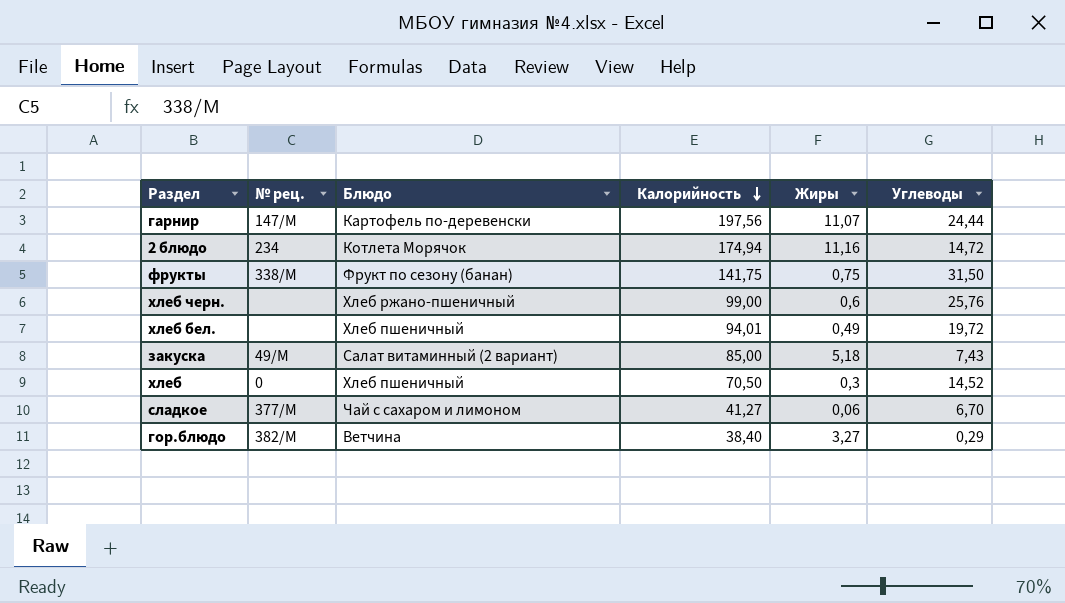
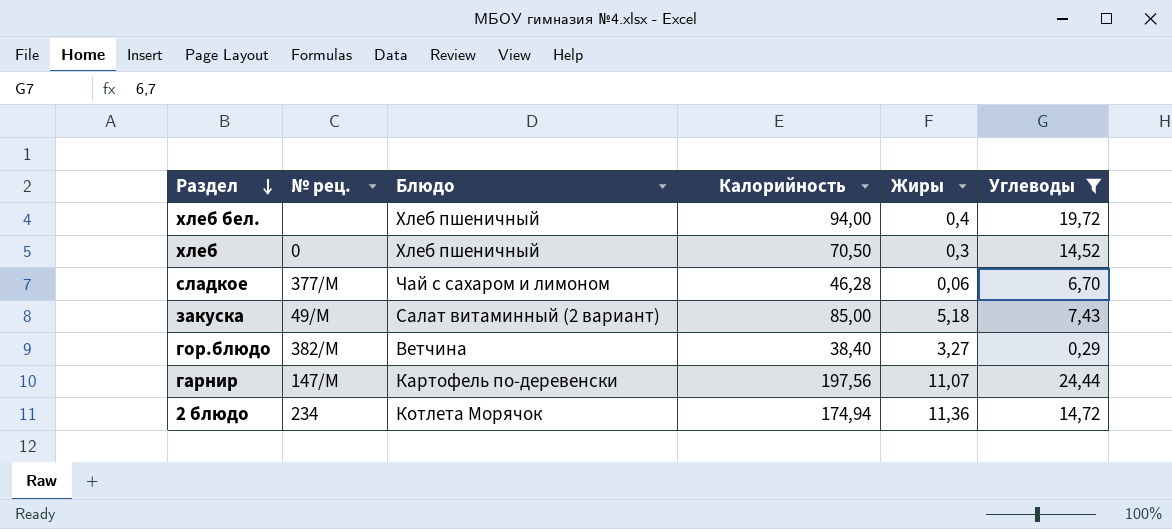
filter: none -> Углеводы <= 24,44
row order: Калорийность descending -> Раздел descending
хлеб бел. | Калорийность: 94,01 -> 94,00
хлеб бел. | Жиры: 0,49 -> 0,4
сладкое | Калорийность: 41,27 -> 46,28
2 блюдо | Жиры: 11,16 -> 11,36

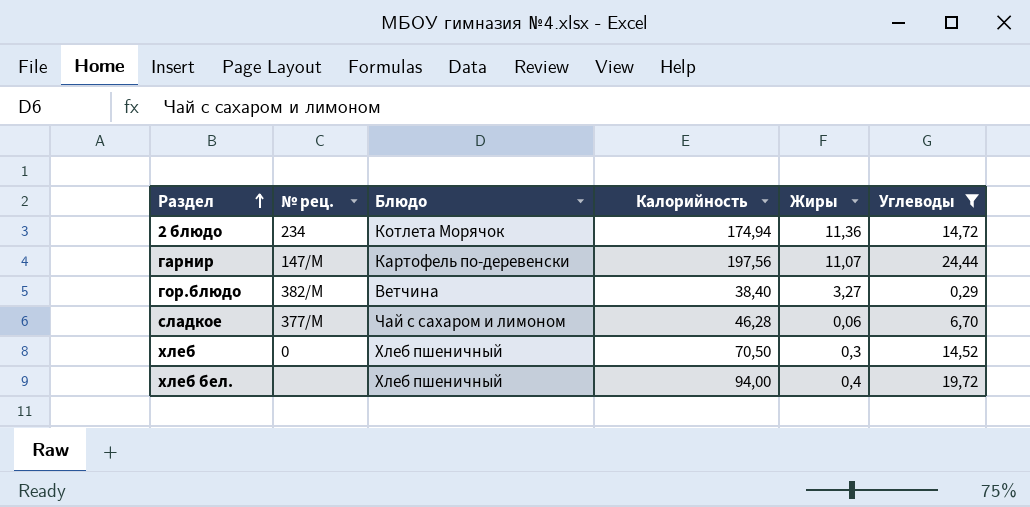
row order: Раздел descending -> Раздел ascending
row закуска: 49/М | Салат витаминный (2 вариант) | 85,00 | 5,18 | 7,43 -> none

